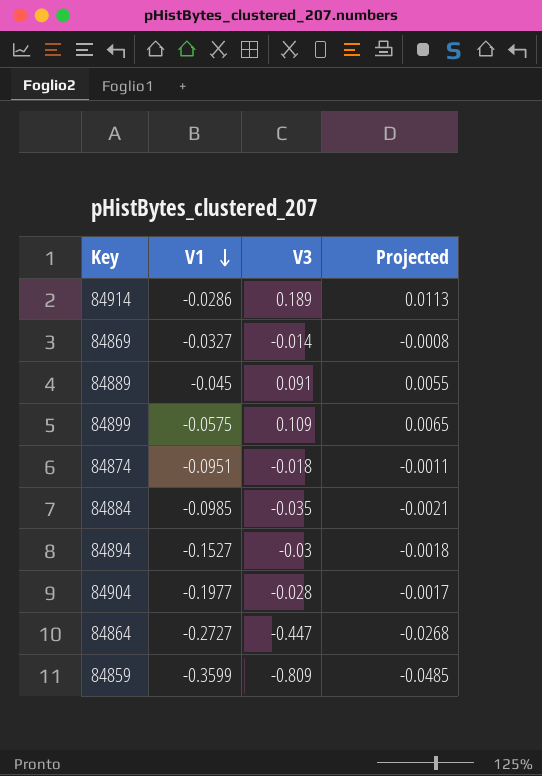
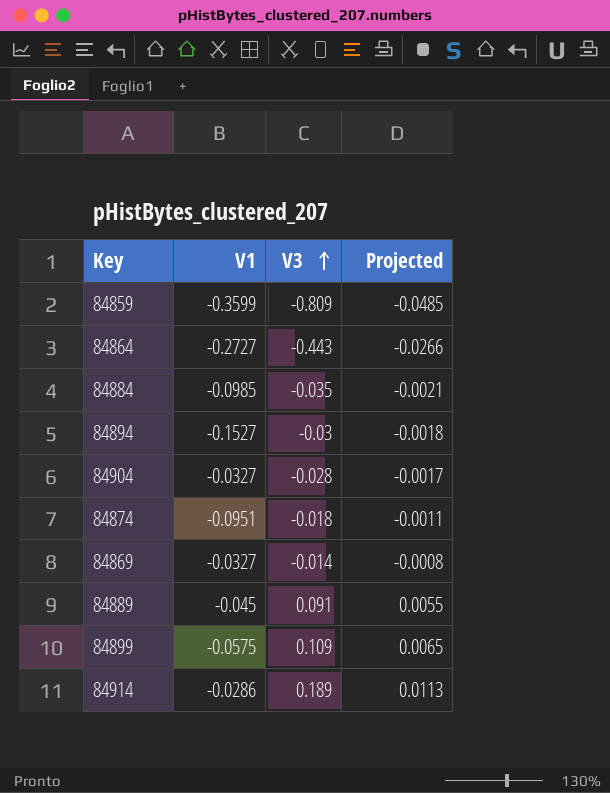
row order: V1 descending -> V3 ascending
84864 | V3: -0.447 -> -0.443
84864 | Projected: -0.0268 -> -0.0266
84904 | V1: -0.1977 -> -0.0327

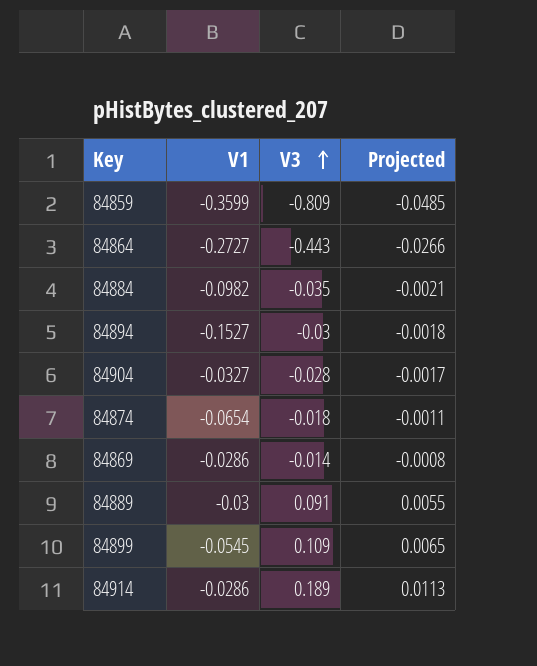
84884 | V1: -0.0985 -> -0.0982
84874 | V1: -0.0951 -> -0.0654
84869 | V1: -0.0327 -> -0.0286
84889 | V1: -0.045 -> -0.03
84899 | V1: -0.0575 -> -0.0545

